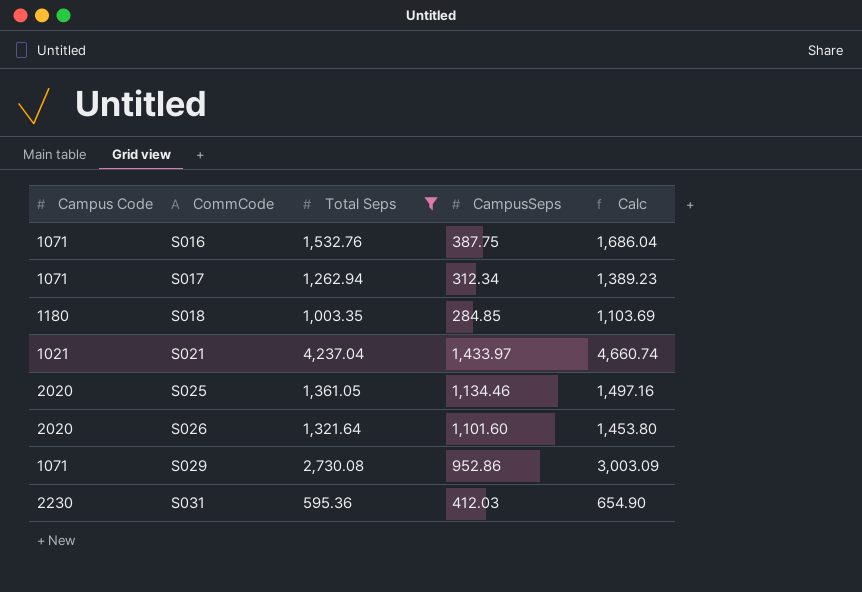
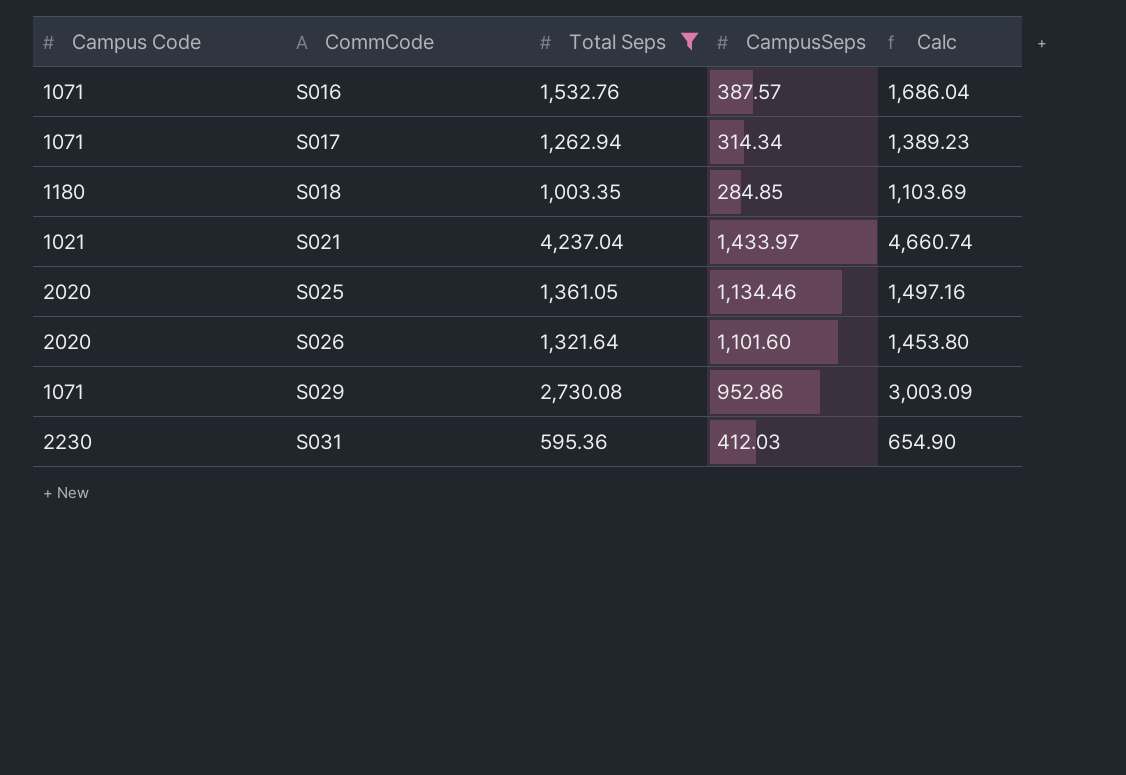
S016 | CampusSeps: 387.75 -> 387.57
S017 | CampusSeps: 312.34 -> 314.34

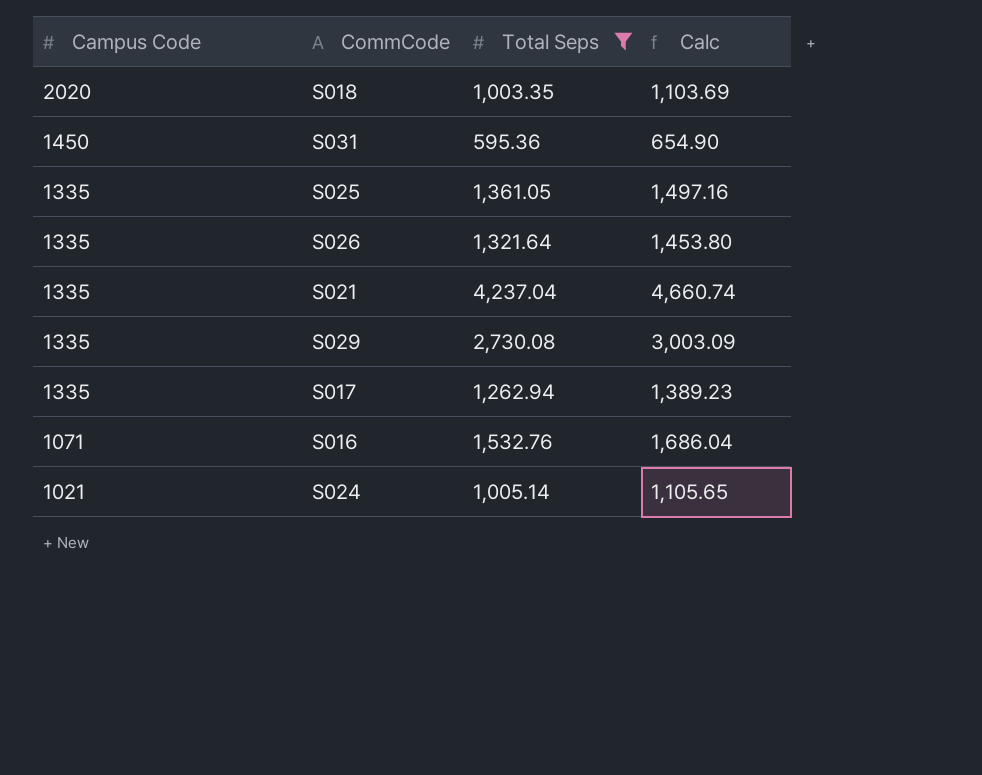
row order: CommCode ascending -> Campus Code descending
column CampusSeps | position: 4 -> none
S018 | Campus Code: 1180 -> 2020
S031 | Campus Code: 2230 -> 1450
S025 | Campus Code: 2020 -> 1335
S026 | Campus Code: 2020 -> 1335
S021 | Campus Code: 1021 -> 1335
S029 | Campus Code: 1071 -> 1335
S017 | Campus Code: 1071 -> 1335
row S024: none -> 1021 | 1,005.14 | 1,105.65

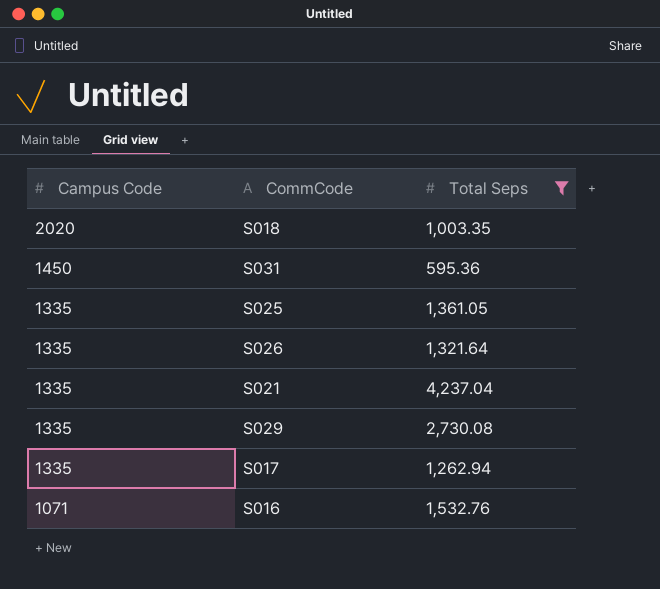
column Calc | formula: [Total Seps] * 1.1 -> none
row S024: 1021 | 1,005.14 | 1,105.65 -> none

